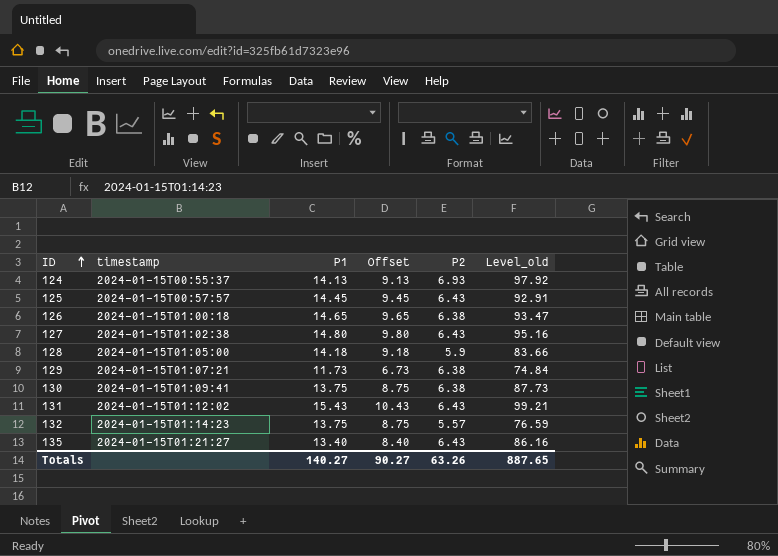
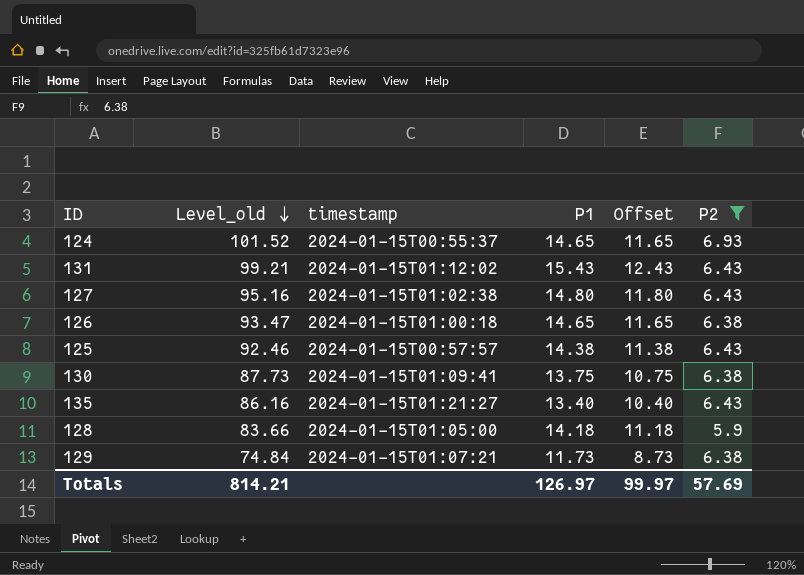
filter: none -> P2 != 5.57
row order: ID ascending -> Level_old descending
column Level_old | position: 6 -> 2
column Offset | formula: [P1] - 5 -> [P1] - 3
124 | Level_old: 97.92 -> 101.52
124 | P1: 14.13 -> 14.65
125 | Level_old: 92.91 -> 92.46
125 | P1: 14.45 -> 14.38
Totals | Level_old: 887.65 -> 814.21
Totals | P1: 140.27 -> 126.97
Totals | Offset: 90.27 -> 99.97
Totals | P2: 63.26 -> 57.69

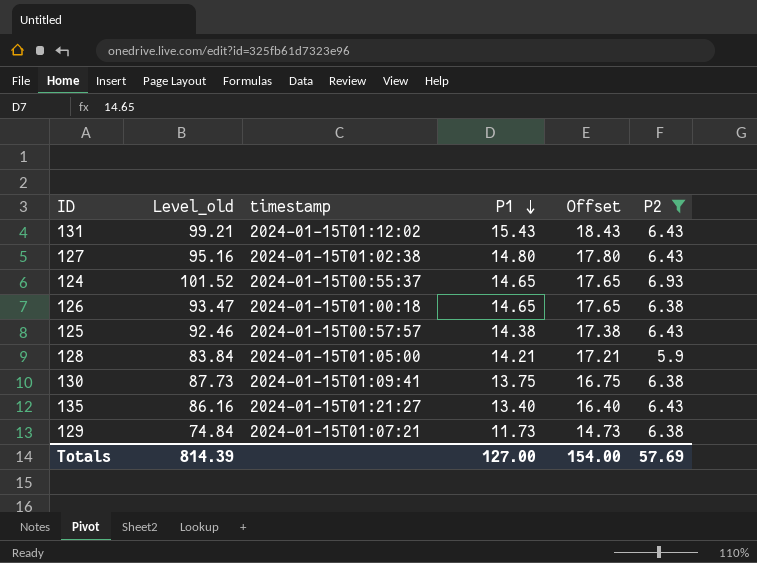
row order: Level_old descending -> P1 descending
column Offset | formula: [P1] - 3 -> [P1] + 3
128 | Level_old: 83.66 -> 83.84
128 | P1: 14.18 -> 14.21
Totals | Level_old: 814.21 -> 814.39
Totals | P1: 126.97 -> 127.00
Totals | Offset: 99.97 -> 154.00

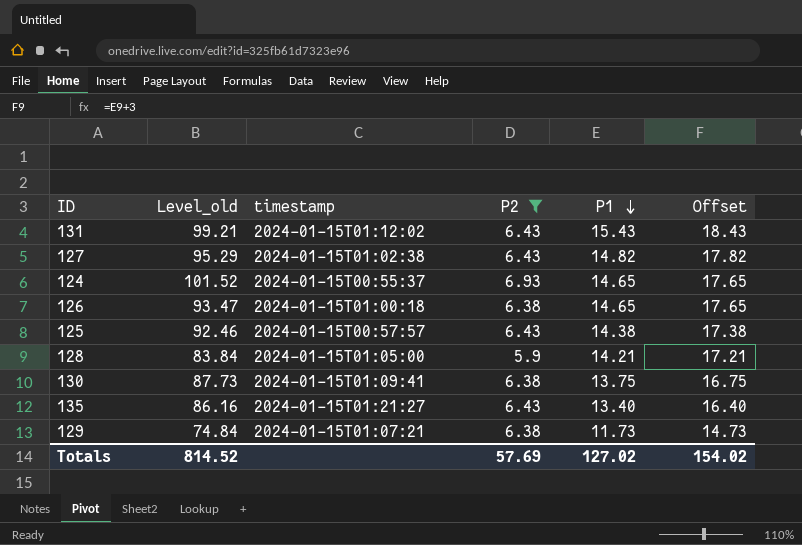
column P2 | position: 6 -> 4
127 | Level_old: 95.16 -> 95.29
127 | P1: 14.80 -> 14.82
127 | Offset: 17.80 -> 17.82
Totals | Level_old: 814.39 -> 814.52
Totals | P1: 127.00 -> 127.02
Totals | Offset: 154.00 -> 154.02

